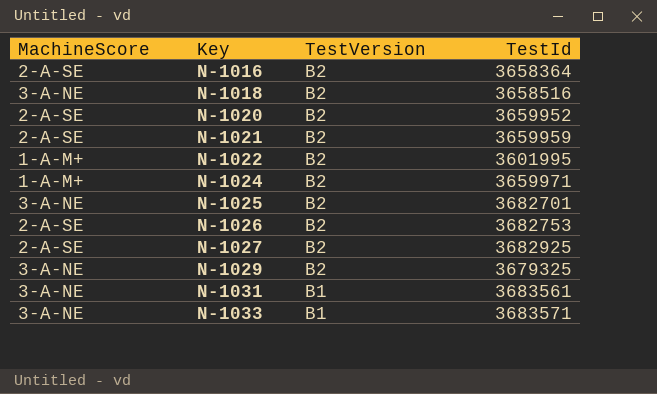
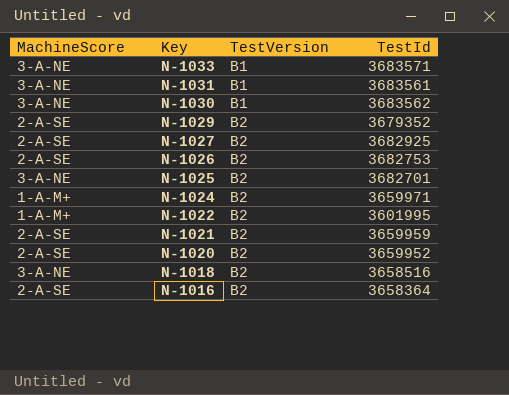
row order: Key ascending -> Key descending
row N-1030: none -> 3-A-NE | B1 | 3683562
N-1029 | MachineScore: 3-A-NE -> 2-A-SE
N-1029 | TestId: 3679325 -> 3679352

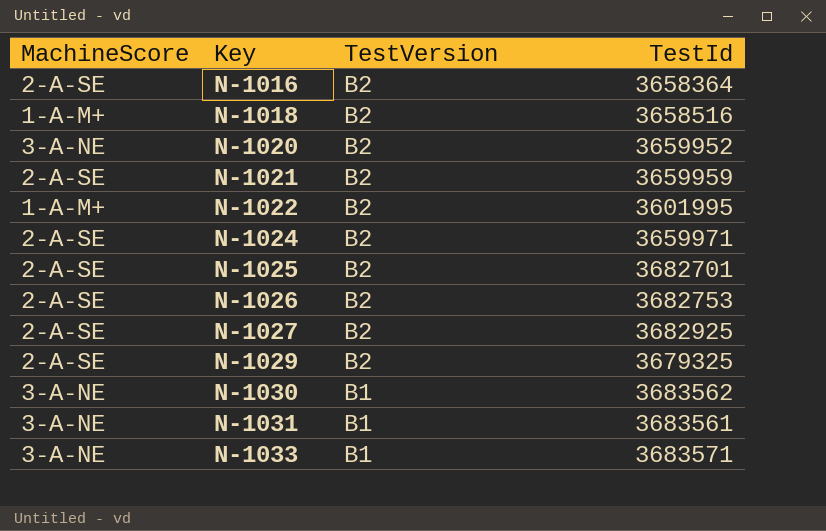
row order: Key descending -> Key ascending
N-1018 | MachineScore: 3-A-NE -> 1-A-M+
N-1020 | MachineScore: 2-A-SE -> 3-A-NE
N-1024 | MachineScore: 1-A-M+ -> 2-A-SE
N-1025 | MachineScore: 3-A-NE -> 2-A-SE
N-1029 | TestId: 3679352 -> 3679325

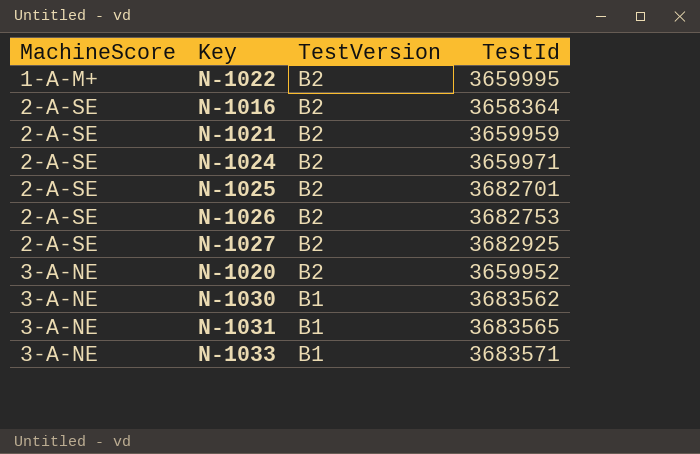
row order: Key ascending -> MachineScore ascending
row N-1018: 1-A-M+ | B2 | 3658516 -> none
row N-1029: 2-A-SE | B2 | 3679325 -> none
N-1022 | TestId: 3601995 -> 3659995
N-1031 | TestId: 3683561 -> 3683565

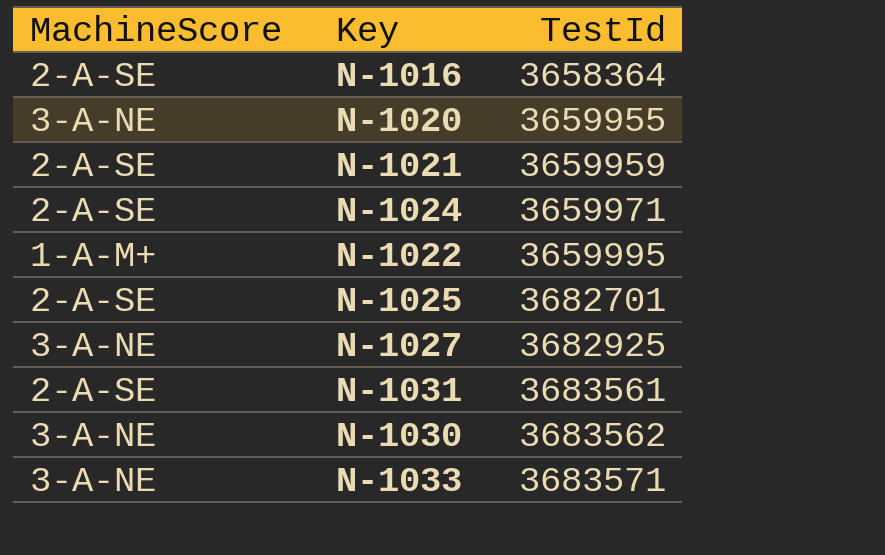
row order: MachineScore ascending -> TestId ascending
column TestVersion | position: 3 -> none
row N-1026: 2-A-SE | B2 | 3682753 -> none
N-1020 | TestId: 3659952 -> 3659955
N-1027 | MachineScore: 2-A-SE -> 3-A-NE
N-1031 | MachineScore: 3-A-NE -> 2-A-SE
N-1031 | TestId: 3683565 -> 3683561

